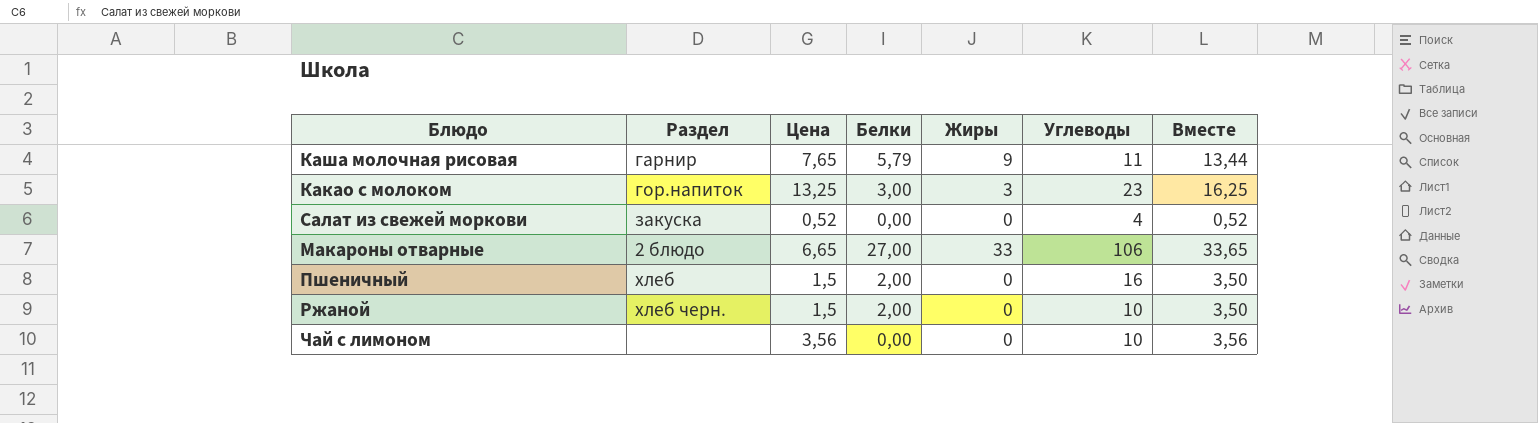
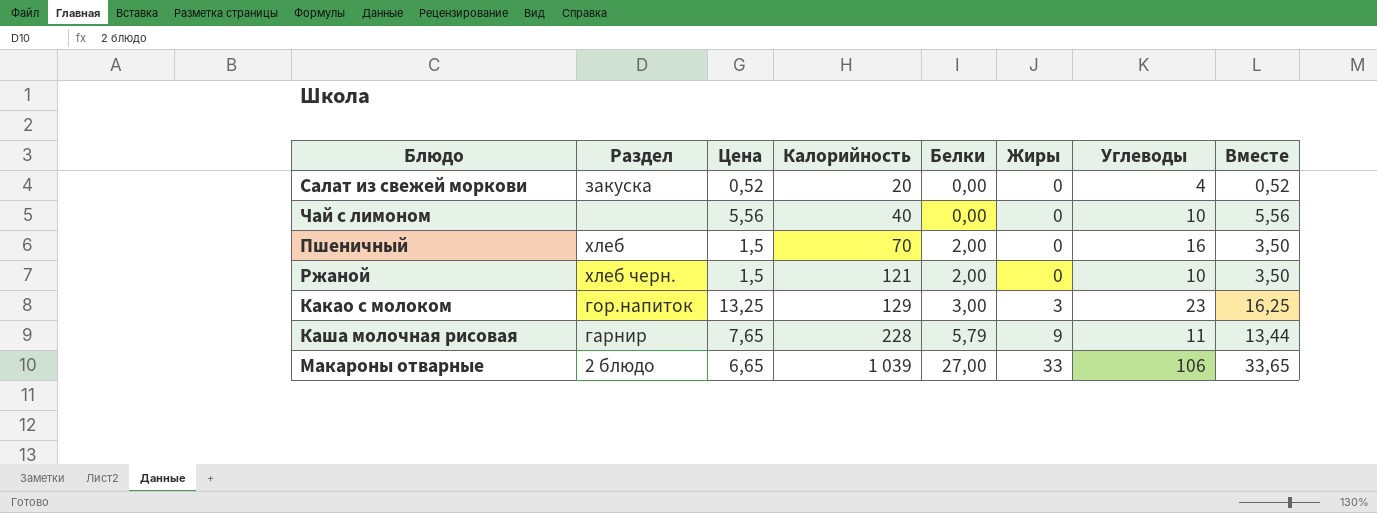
row order: none -> Калорийность ascending
column Калорийность | position: none -> 4
Чай с лимоном | Цена: 3,56 -> 5,56
Чай с лимоном | Вместе: 3,56 -> 5,56

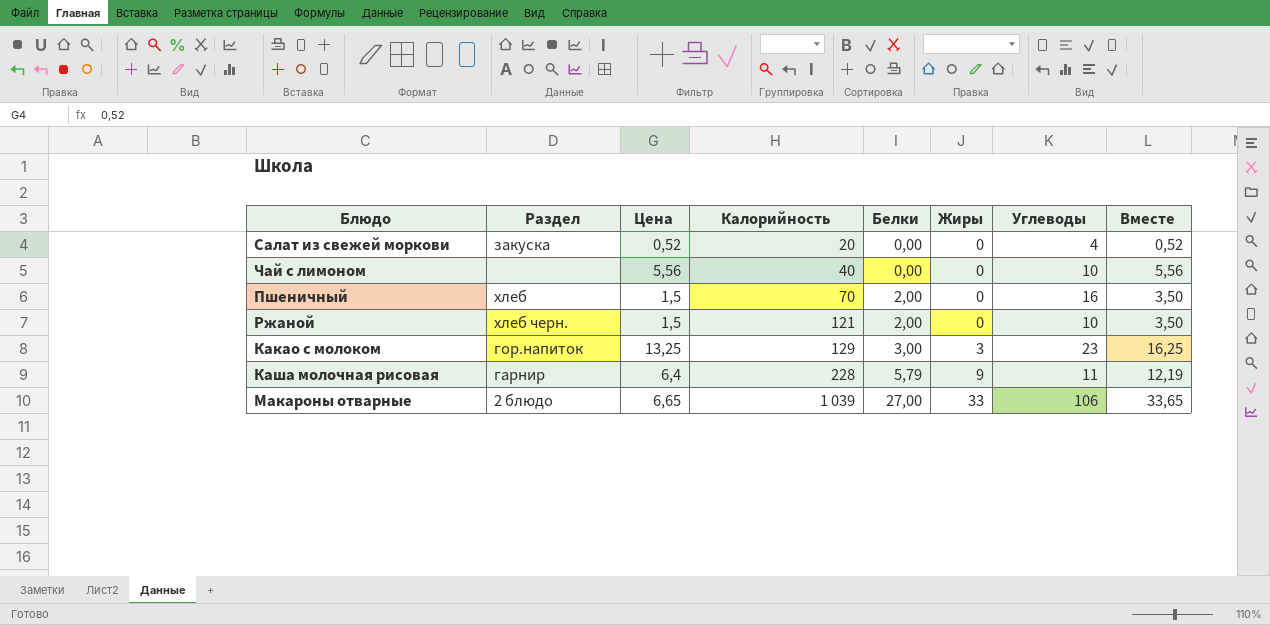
Каша молочная рисовая | Цена: 7,65 -> 6,4
Каша молочная рисовая | Вместе: 13,44 -> 12,19

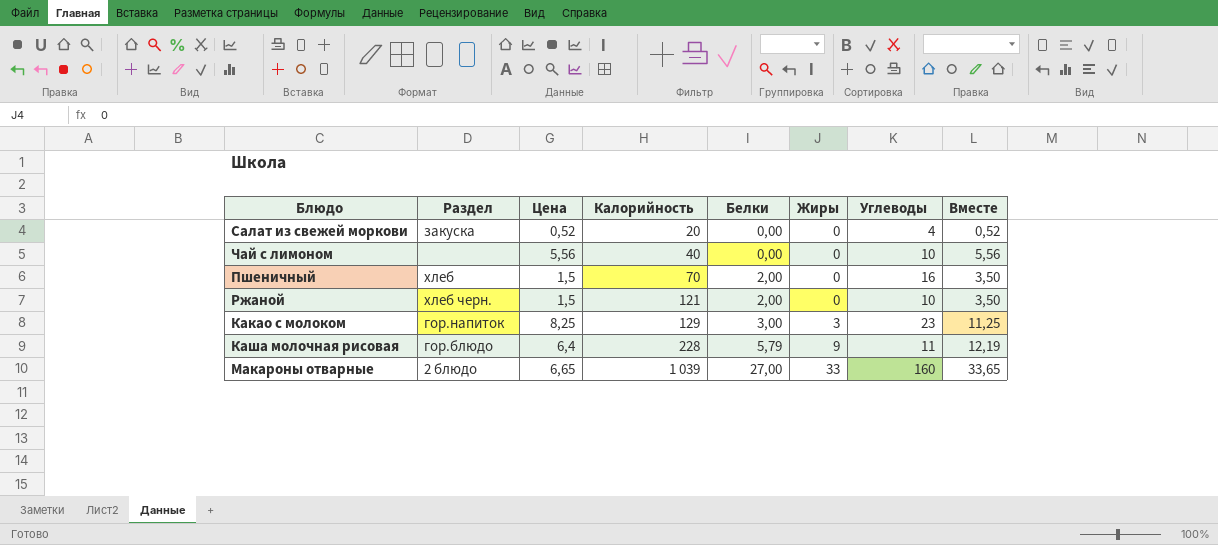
Какао с молоком | Цена: 13,25 -> 8,25
Какао с молоком | Вместе: 16,25 -> 11,25
Каша молочная рисовая | Раздел: гарнир -> гор.блюдо
Макароны отварные | Углеводы: 106 -> 160

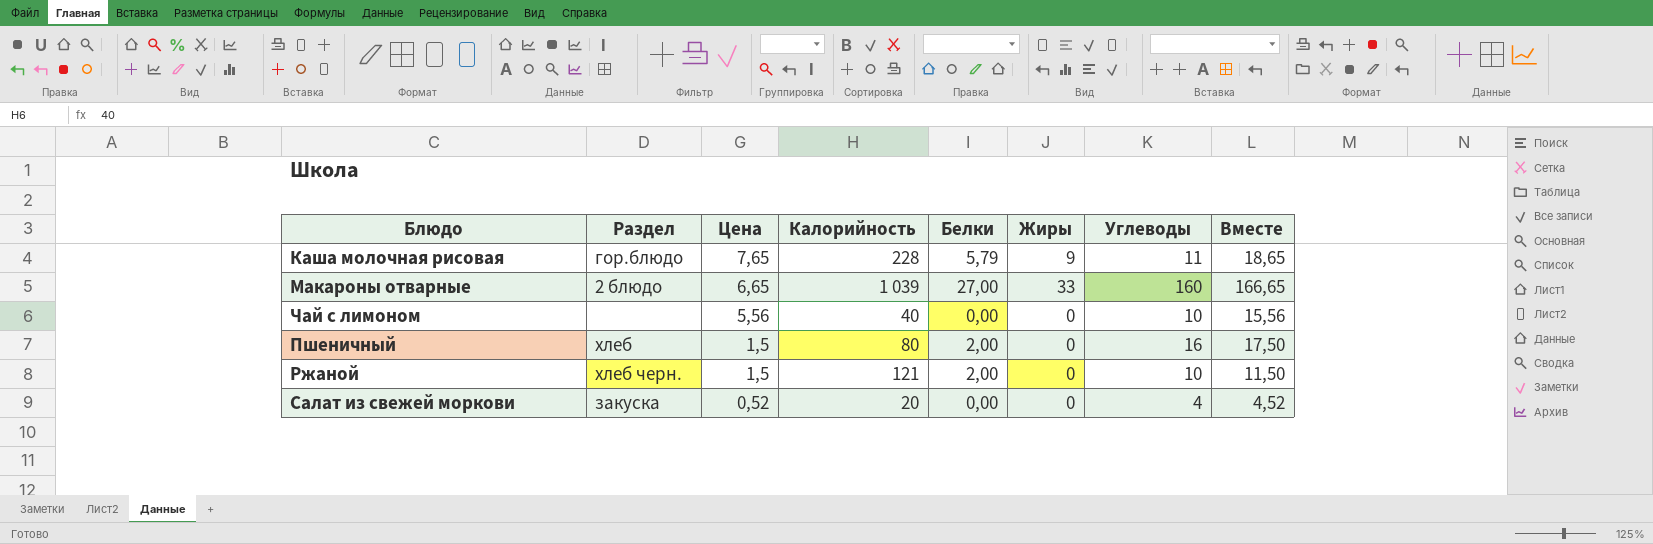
row order: Калорийность ascending -> Цена descending
column Вместе | formula: [Цена] + [Белки] -> [Цена] + [Углеводы]
row Какао с молоком: гор.напиток | 8,25 | 129 | 3,00 | 3 | 23 | 11,25 -> none
Каша молочная рисовая | Цена: 6,4 -> 7,65
Пшеничный | Калорийность: 70 -> 80

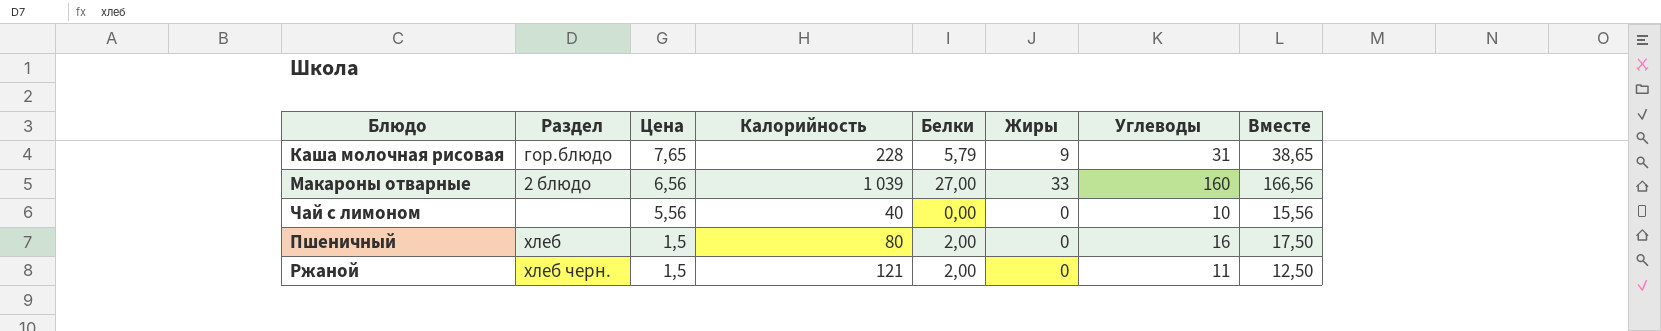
row Салат из свежей моркови: закуска | 0,52 | 20 | 0,00 | 0 | 4 | 4,52 -> none
Каша молочная рисовая | Углеводы: 11 -> 31
Каша молочная рисовая | Вместе: 18,65 -> 38,65
Макароны отварные | Цена: 6,65 -> 6,56
Макароны отварные | Вместе: 166,65 -> 166,56
Ржаной | Углеводы: 10 -> 11
Ржаной | Вместе: 11,50 -> 12,50

